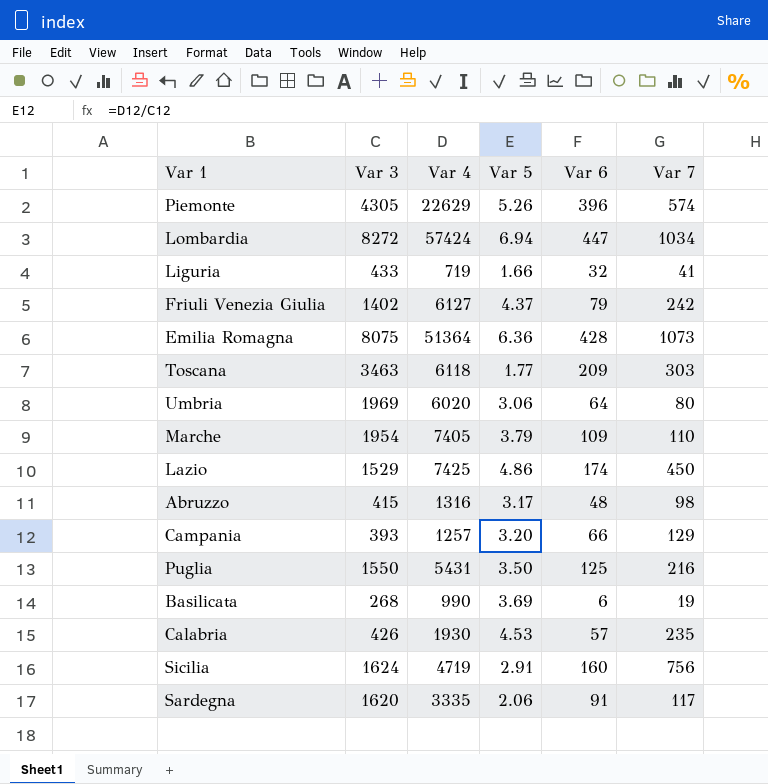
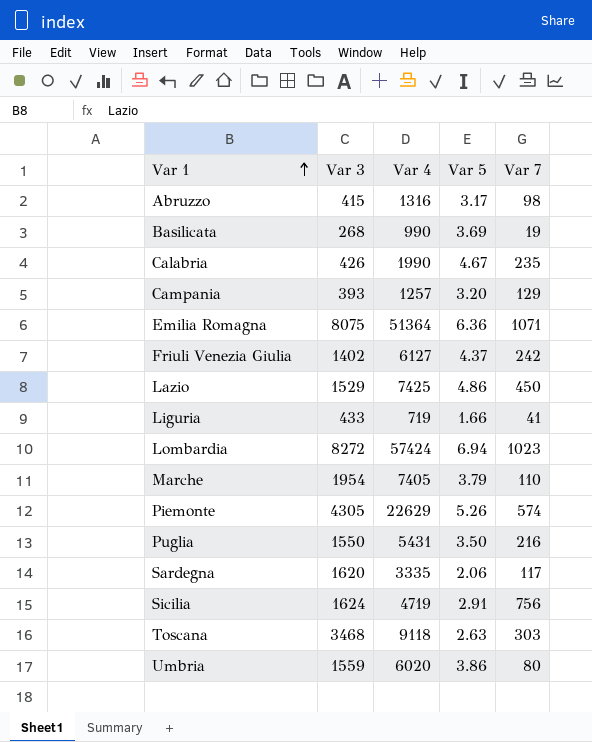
row order: none -> Var 1 ascending
column Var 6 | position: 5 -> none
Calabria | Var 4: 1930 -> 1990
Calabria | Var 5: 4.53 -> 4.67
Emilia Romagna | Var 7: 1073 -> 1071
Lombardia | Var 7: 1034 -> 1023
Toscana | Var 3: 3463 -> 3468
Toscana | Var 4: 6118 -> 9118
Toscana | Var 5: 1.77 -> 2.63
Umbria | Var 3: 1969 -> 1559
Umbria | Var 5: 3.06 -> 3.86

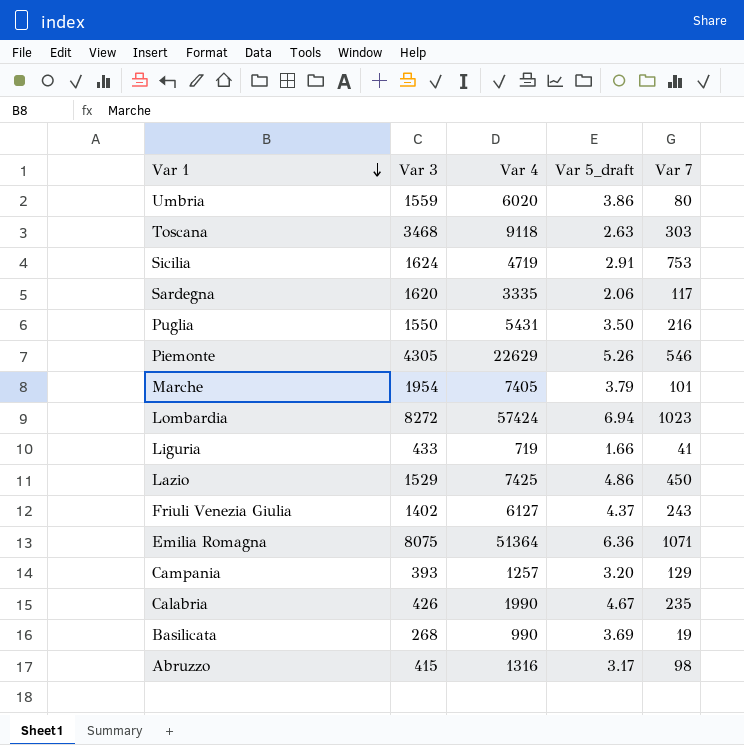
row order: Var 1 ascending -> Var 1 descending
column name: Var 5 -> Var 5_draft
Sicilia | Var 7: 756 -> 753
Piemonte | Var 7: 574 -> 546
Marche | Var 7: 110 -> 101
Friuli Venezia Giulia | Var 7: 242 -> 243

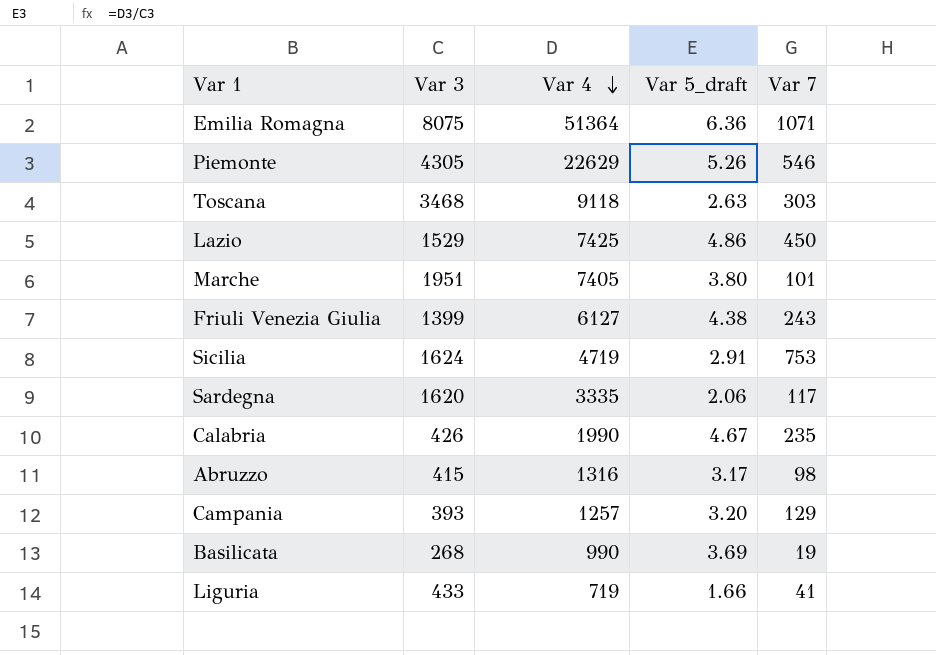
row order: Var 1 descending -> Var 4 descending
row Umbria: 1559 | 6020 | 3.86 | 80 -> none
row Puglia: 1550 | 5431 | 3.50 | 216 -> none
row Lombardia: 8272 | 57424 | 6.94 | 1023 -> none
Marche | Var 3: 1954 -> 1951
Marche | Var 5_draft: 3.79 -> 3.80
Friuli Venezia Giulia | Var 3: 1402 -> 1399
Friuli Venezia Giulia | Var 5_draft: 4.37 -> 4.38

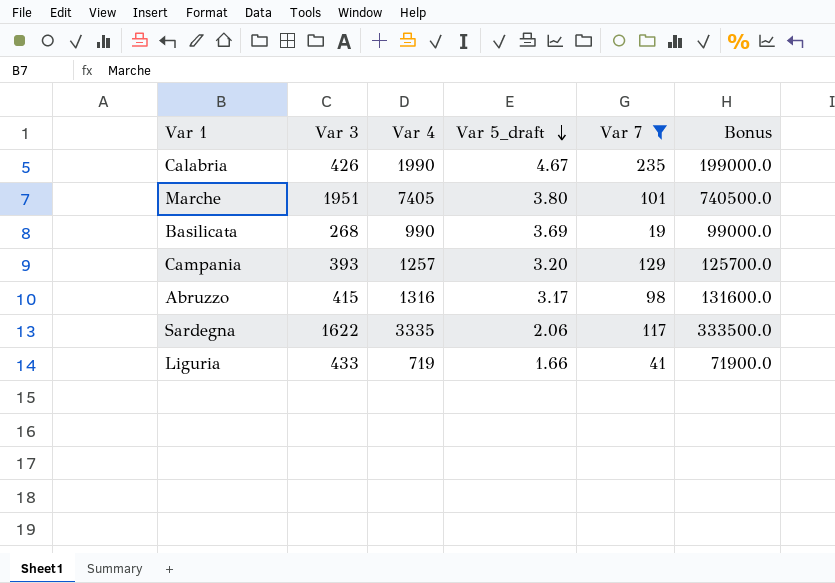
filter: none -> Var 7 <= 235
row order: Var 4 descending -> Var 5_draft descending
column Bonus | formula: none -> [Var 4] * 100
Sardegna | Var 3: 1620 -> 1622

